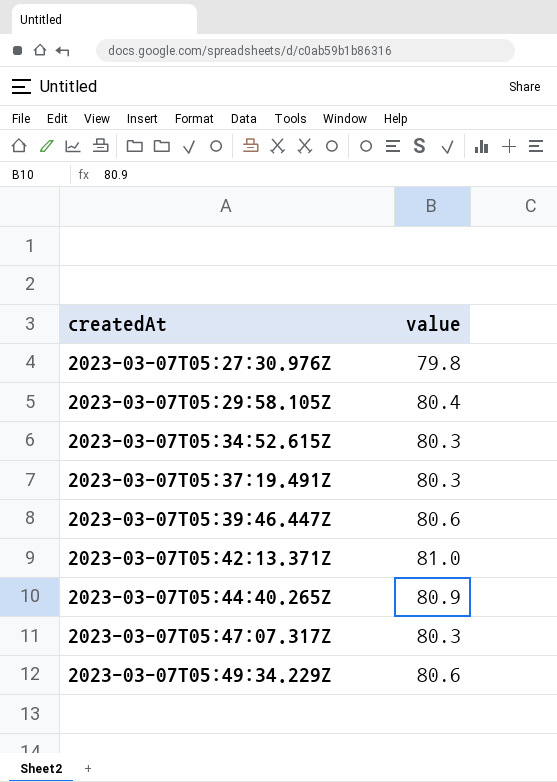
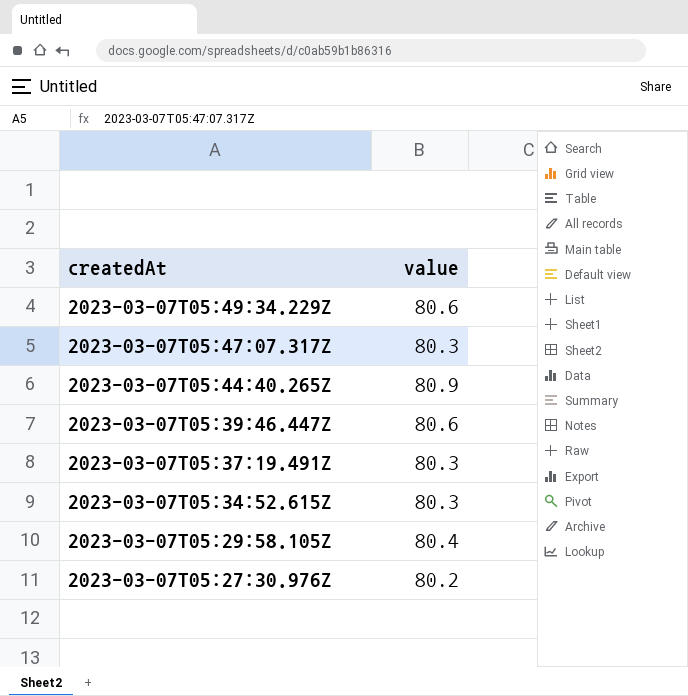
row order: createdAt ascending -> createdAt descending
row 2023-03-07T05:42:13.371Z: 81.0 -> none
2023-03-07T05:27:30.976Z | value: 79.8 -> 80.2

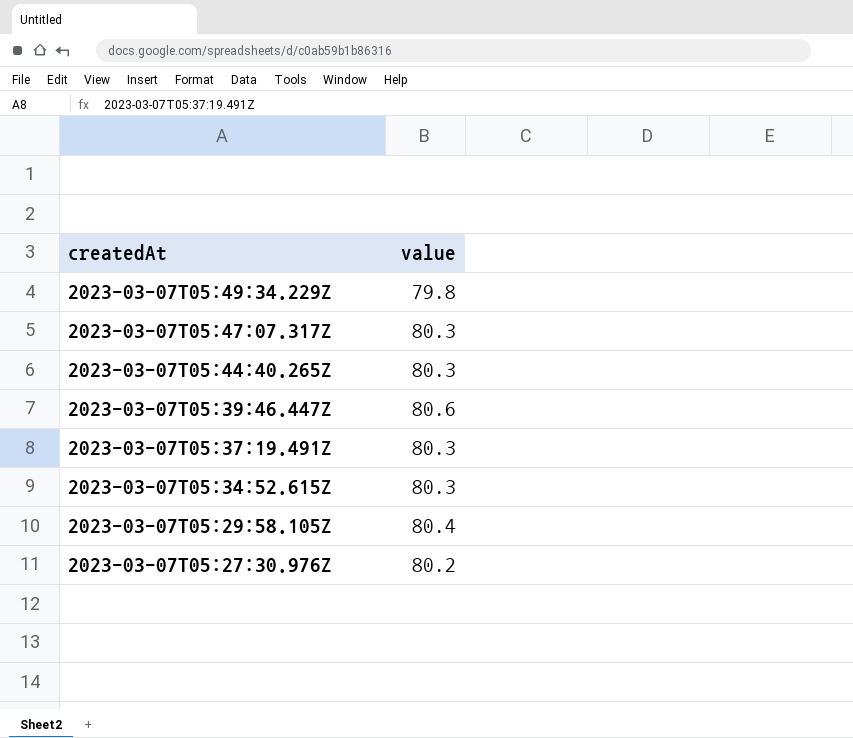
2023-03-07T05:49:34.229Z | value: 80.6 -> 79.8
2023-03-07T05:44:40.265Z | value: 80.9 -> 80.3

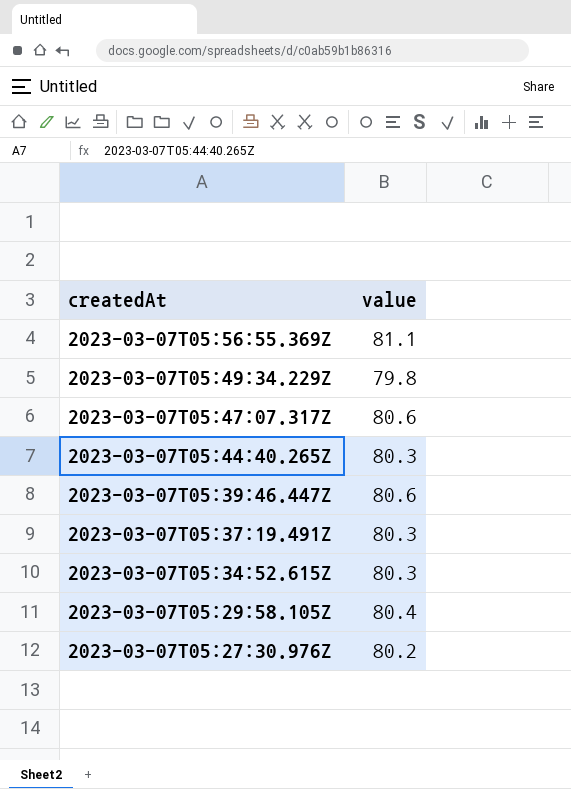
row 2023-03-07T05:56:55.369Z: none -> 81.1
2023-03-07T05:47:07.317Z | value: 80.3 -> 80.6

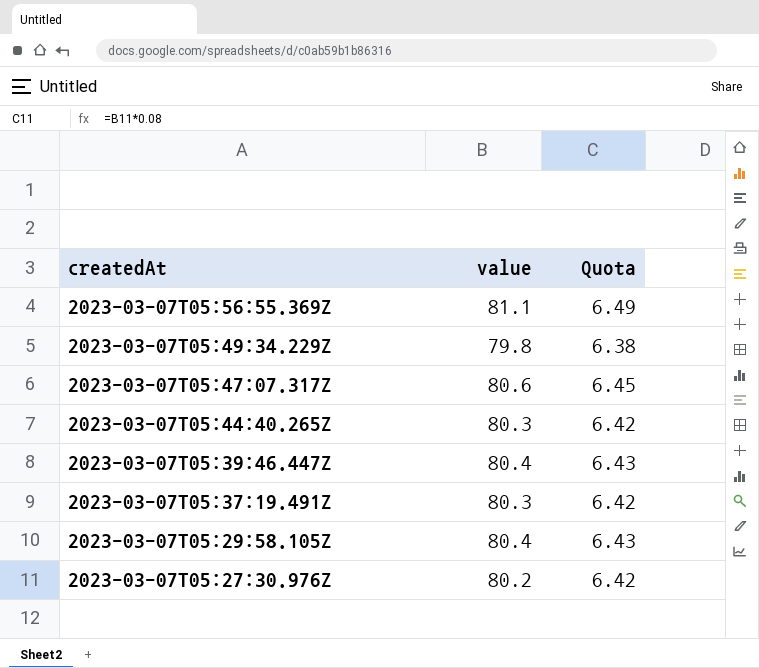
column Quota | formula: none -> [value] * 0.08
row 2023-03-07T05:34:52.615Z: 80.3 -> none
2023-03-07T05:39:46.447Z | value: 80.6 -> 80.4

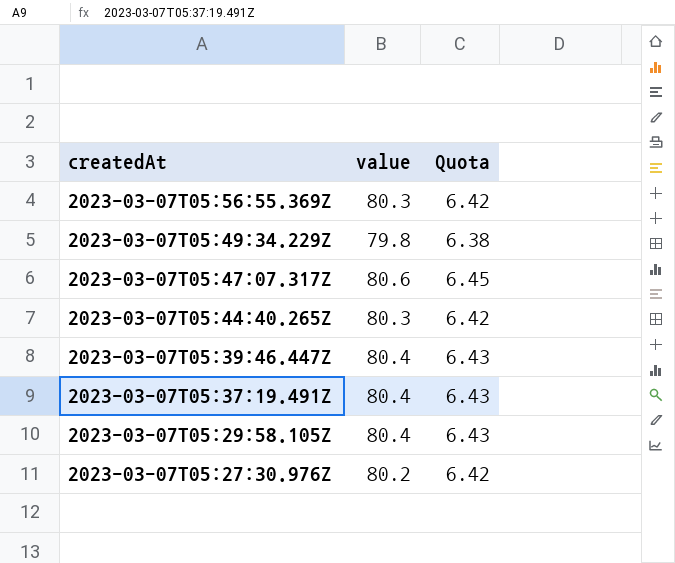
2023-03-07T05:56:55.369Z | value: 81.1 -> 80.3
2023-03-07T05:56:55.369Z | Quota: 6.49 -> 6.42
2023-03-07T05:37:19.491Z | value: 80.3 -> 80.4
2023-03-07T05:37:19.491Z | Quota: 6.42 -> 6.43

